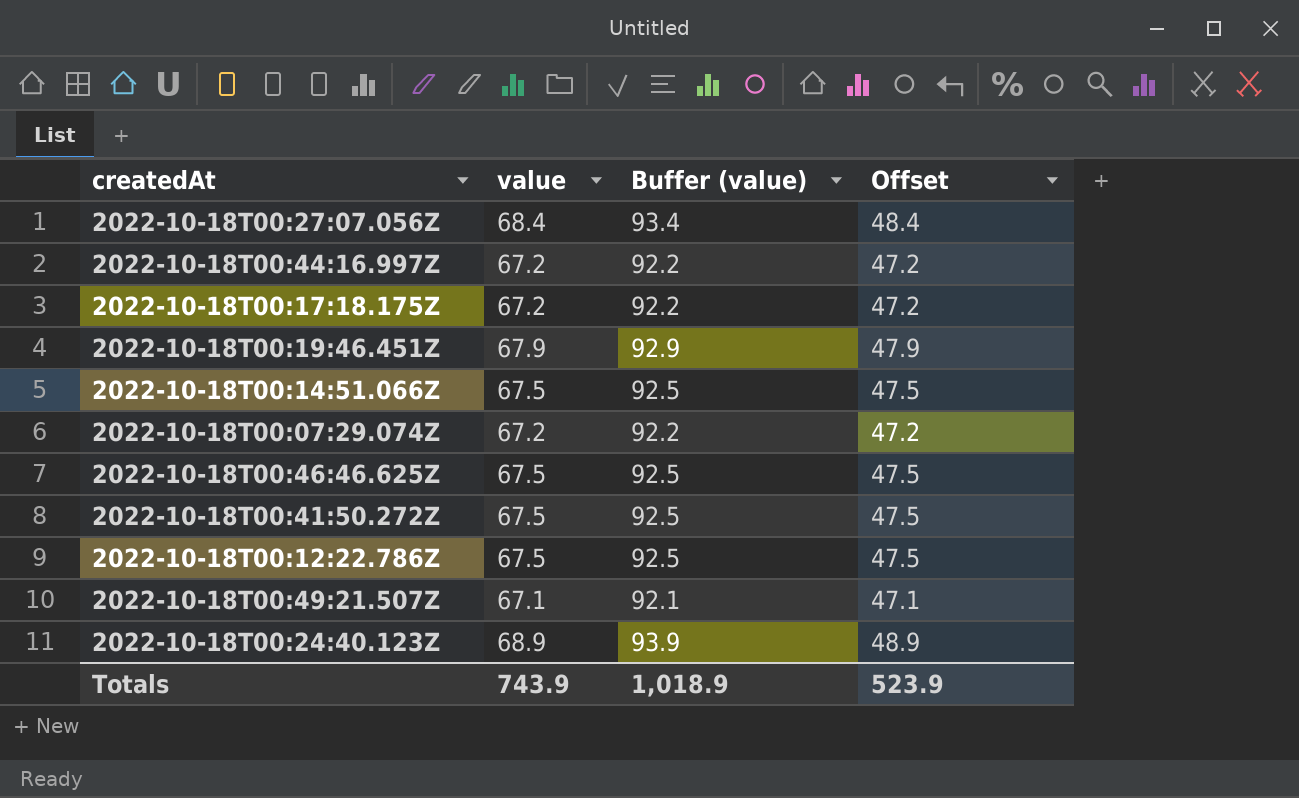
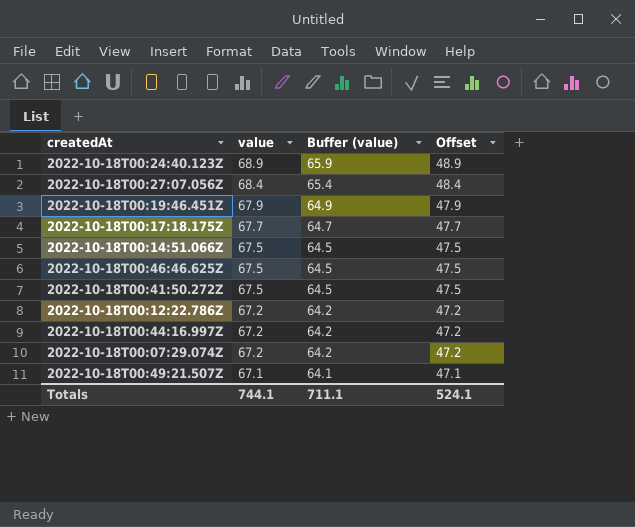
row order: none -> value descending
column Buffer (value) | formula: [value] + 25 -> [value] - 3
2022-10-18T00:17:18.175Z | value: 67.2 -> 67.7
2022-10-18T00:17:18.175Z | Offset: 47.2 -> 47.7
2022-10-18T00:12:22.786Z | value: 67.5 -> 67.2
2022-10-18T00:12:22.786Z | Offset: 47.5 -> 47.2
Totals | value: 743.9 -> 744.1
Totals | Buffer (value): 1,018.9 -> 711.1
Totals | Offset: 523.9 -> 524.1

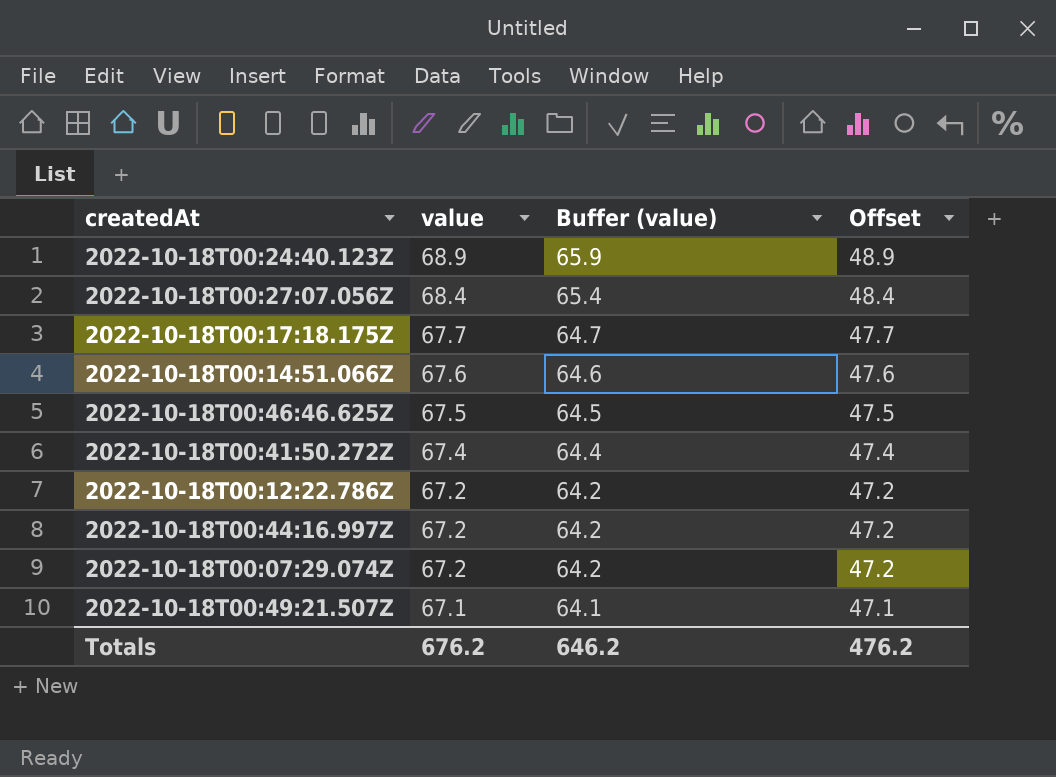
row 2022-10-18T00:19:46.451Z: 67.9 | 64.9 | 47.9 -> none
2022-10-18T00:14:51.066Z | value: 67.5 -> 67.6
2022-10-18T00:14:51.066Z | Buffer (value): 64.5 -> 64.6
2022-10-18T00:14:51.066Z | Offset: 47.5 -> 47.6
2022-10-18T00:41:50.272Z | value: 67.5 -> 67.4
2022-10-18T00:41:50.272Z | Buffer (value): 64.5 -> 64.4
2022-10-18T00:41:50.272Z | Offset: 47.5 -> 47.4
Totals | value: 744.1 -> 676.2
Totals | Buffer (value): 711.1 -> 646.2
Totals | Offset: 524.1 -> 476.2

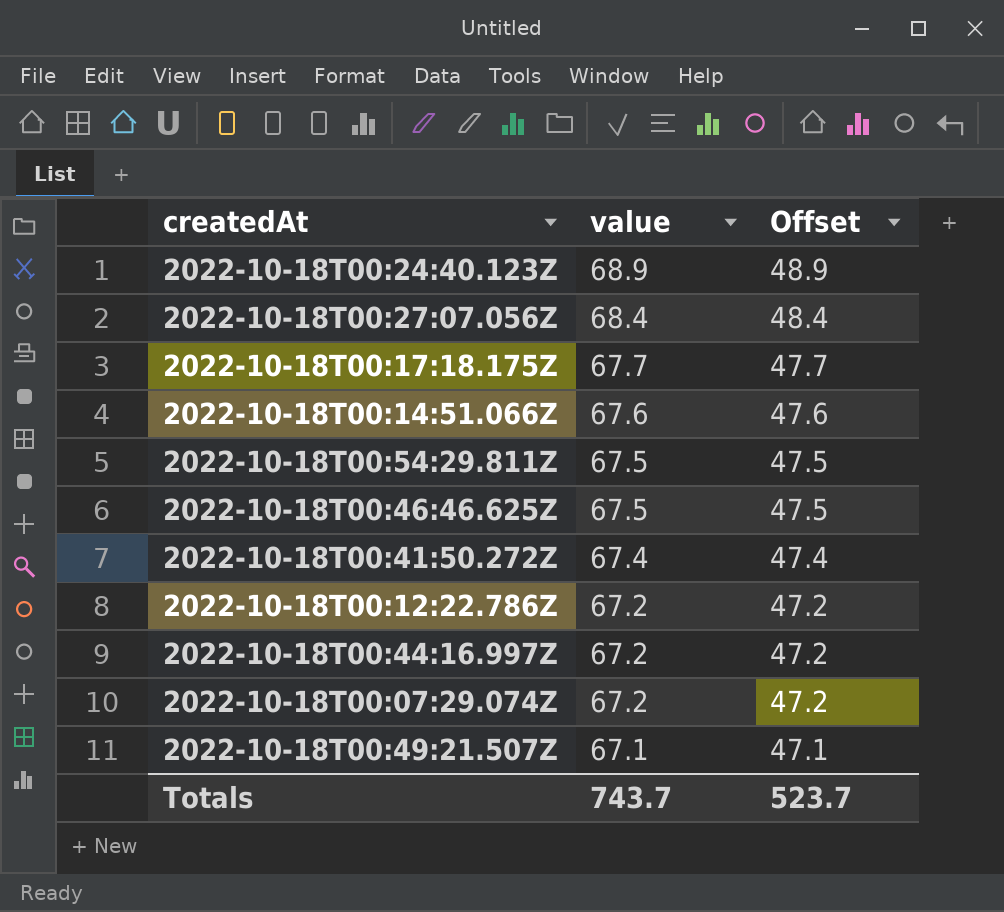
column Buffer (value) | formula: [value] - 3 -> none
row 2022-10-18T00:54:29.811Z: none -> 67.5 | 47.5
Totals | value: 676.2 -> 743.7
Totals | Offset: 476.2 -> 523.7

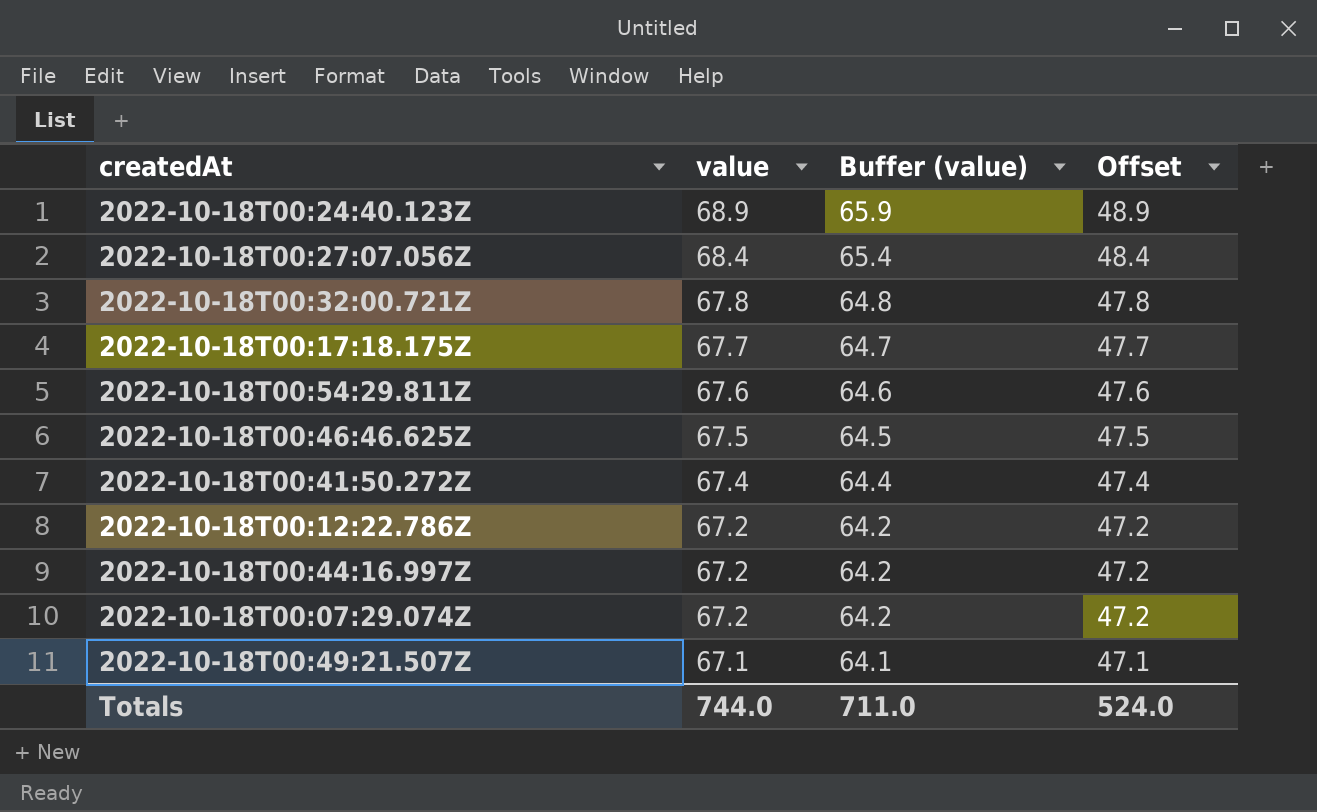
column Buffer (value) | formula: none -> [value] - 3
row 2022-10-18T00:14:51.066Z: 67.6 | 47.6 -> none
row 2022-10-18T00:32:00.721Z: none -> 67.8 | 64.8 | 47.8
2022-10-18T00:54:29.811Z | value: 67.5 -> 67.6
2022-10-18T00:54:29.811Z | Offset: 47.5 -> 47.6
Totals | value: 743.7 -> 744.0
Totals | Offset: 523.7 -> 524.0

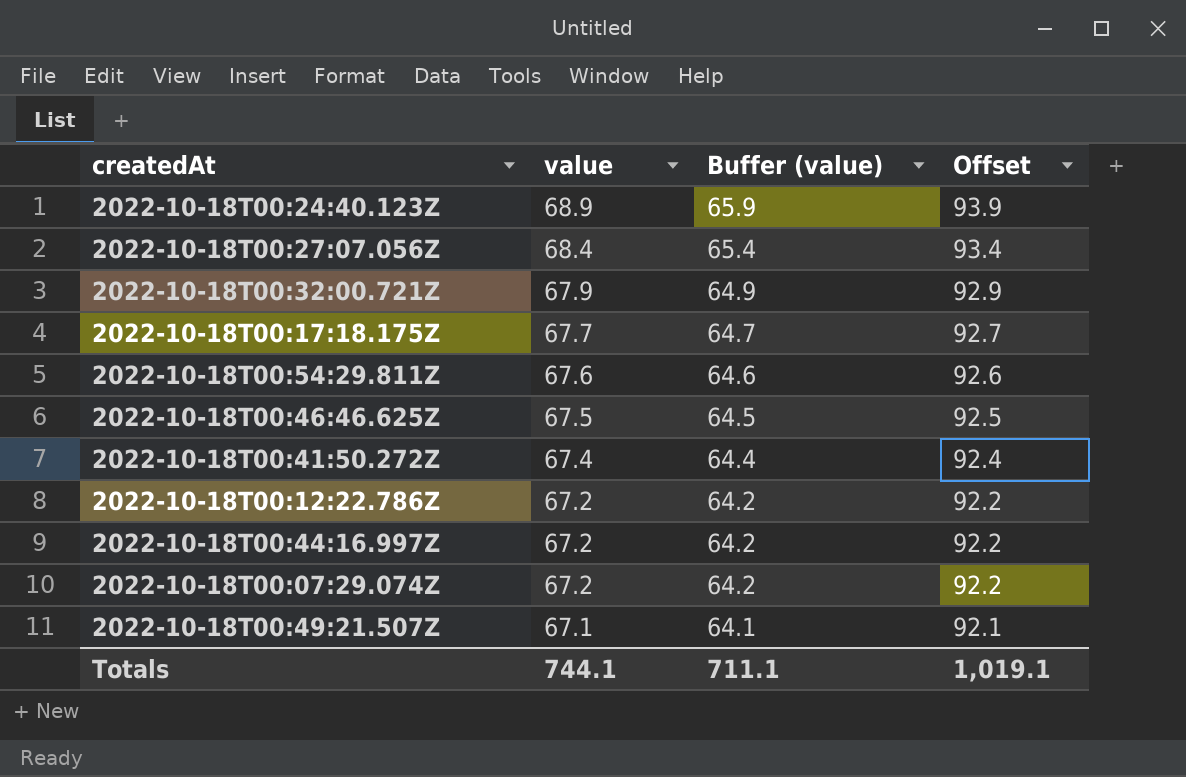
column Offset | formula: [value] - 20 -> [value] + 25
2022-10-18T00:32:00.721Z | value: 67.8 -> 67.9
2022-10-18T00:32:00.721Z | Buffer (value): 64.8 -> 64.9
Totals | value: 744.0 -> 744.1
Totals | Buffer (value): 711.0 -> 711.1
Totals | Offset: 524.0 -> 1,019.1

